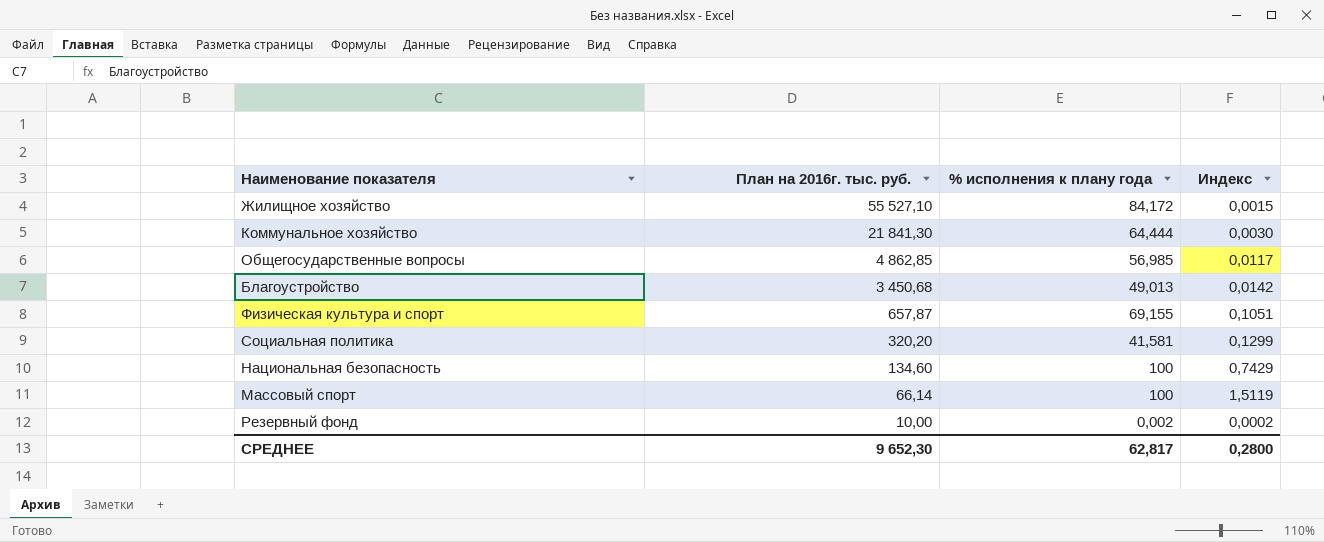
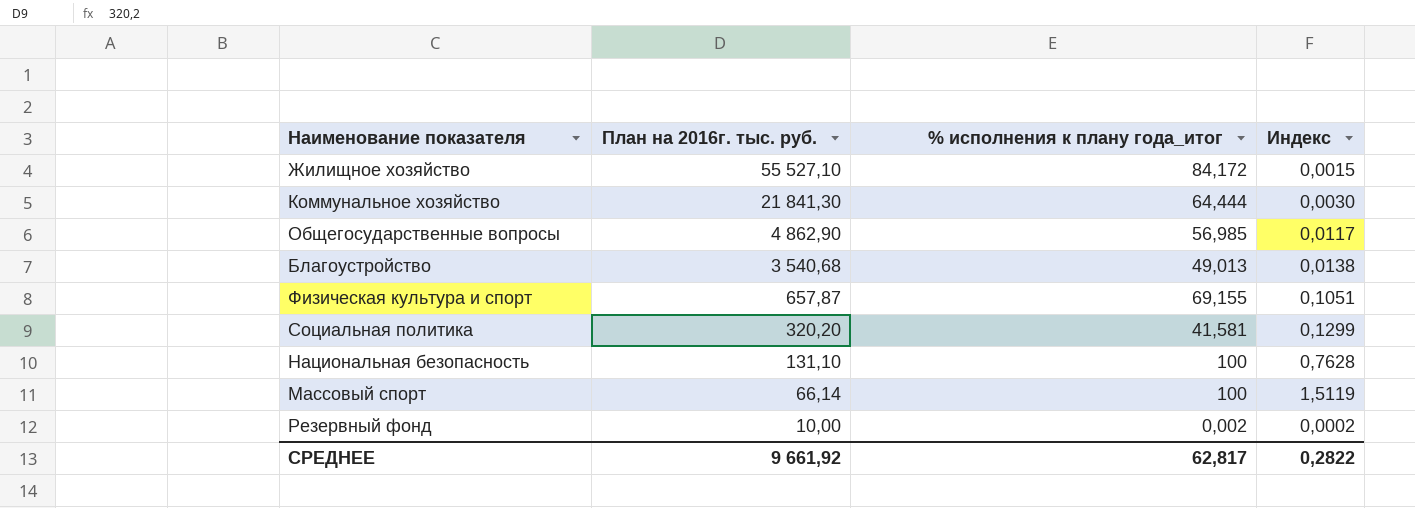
column name: % исполнения к плану года -> % исполнения к плану года_итог
Общегосударственные вопросы | План на 2016г. тыс. руб.: 4 862,85 -> 4 862,90
Благоустройство | План на 2016г. тыс. руб.: 3 450,68 -> 3 540,68
Благоустройство | Индекс: 0,0142 -> 0,0138
Национальная безопасность | План на 2016г. тыс. руб.: 134,60 -> 131,10
Национальная безопасность | Индекс: 0,7429 -> 0,7628
СРЕДНЕЕ | План на 2016г. тыс. руб.: 9 652,30 -> 9 661,92
СРЕДНЕЕ | Индекс: 0,2800 -> 0,2822

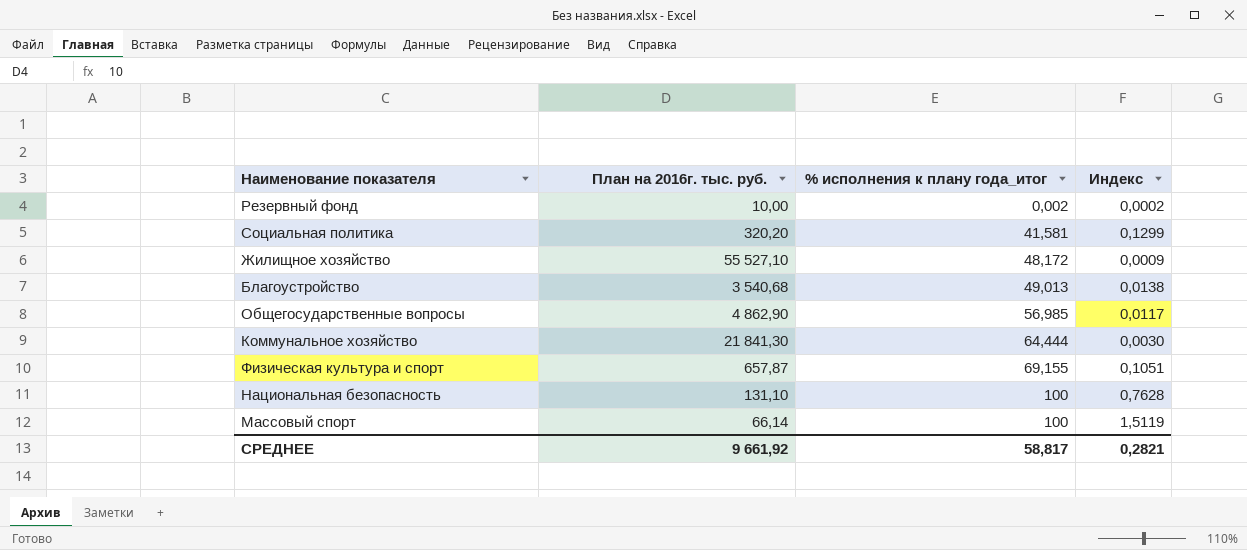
row order: План на 2016г. тыс. руб. descending -> % исполнения к плану года_итог ascending
Жилищное хозяйство | % исполнения к плану года_итог: 84,172 -> 48,172
Жилищное хозяйство | Индекс: 0,0015 -> 0,0009
СРЕДНЕЕ | % исполнения к плану года_итог: 62,817 -> 58,817
СРЕДНЕЕ | Индекс: 0,2822 -> 0,2821

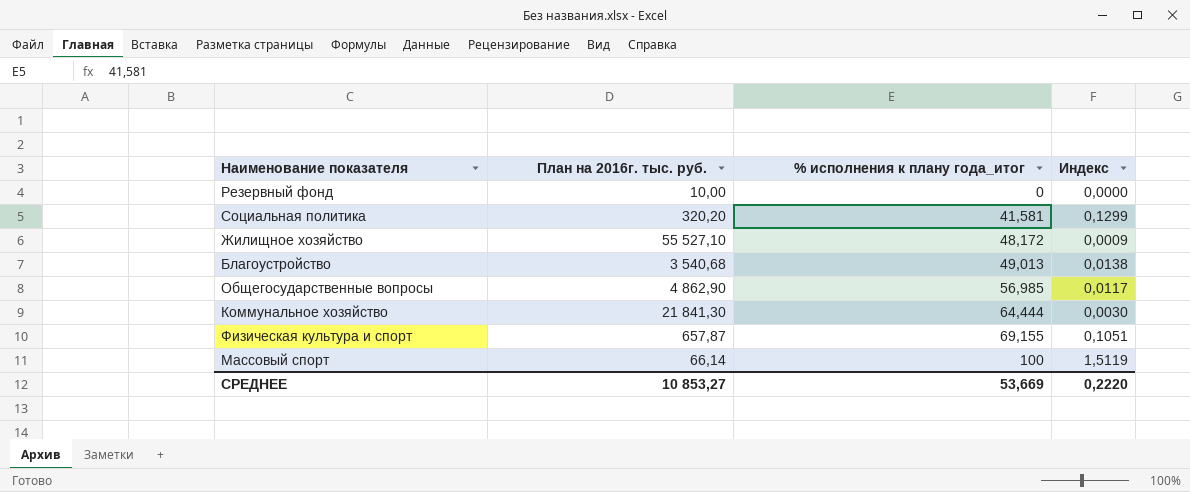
row Национальная безопасность: 131,10 | 100 | 0,7628 -> none
Резервный фонд | % исполнения к плану года_итог: 0,002 -> 0
Резервный фонд | Индекс: 0,0002 -> 0,0000
СРЕДНЕЕ | План на 2016г. тыс. руб.: 9 661,92 -> 10 853,27
СРЕДНЕЕ | % исполнения к плану года_итог: 58,817 -> 53,669
СРЕДНЕЕ | Индекс: 0,2821 -> 0,2220

